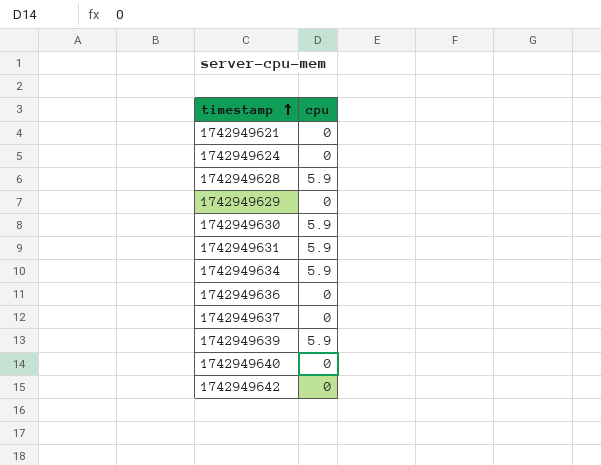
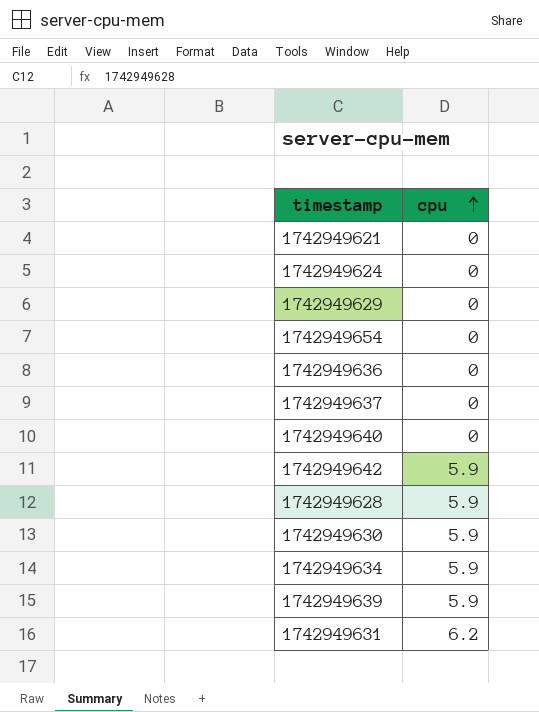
row order: timestamp ascending -> cpu ascending
row 1742949654: none -> 0
1742949642 | cpu: 0 -> 5.9
1742949631 | cpu: 5.9 -> 6.2

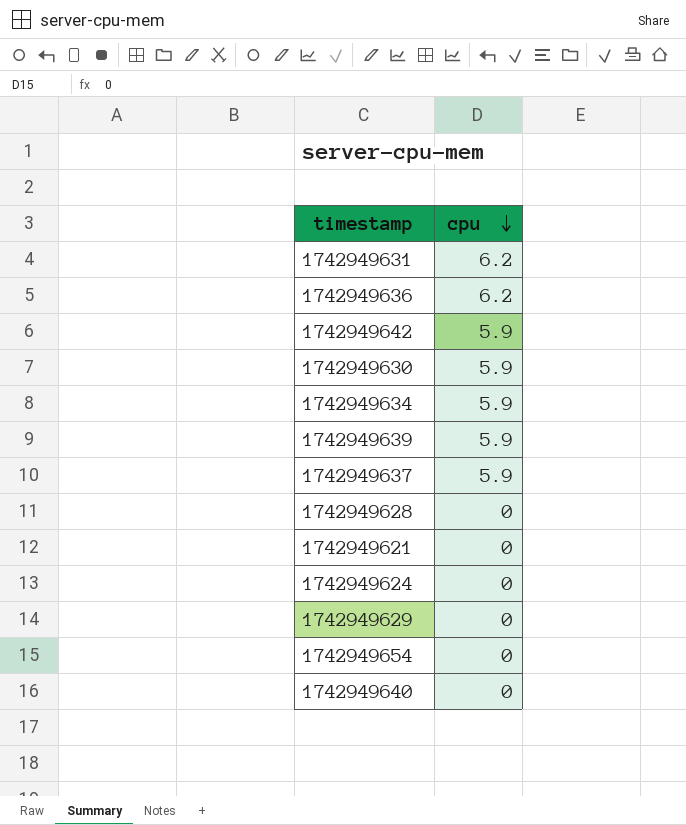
row order: cpu ascending -> cpu descending
1742949636 | cpu: 0 -> 6.2
1742949637 | cpu: 0 -> 5.9
1742949628 | cpu: 5.9 -> 0

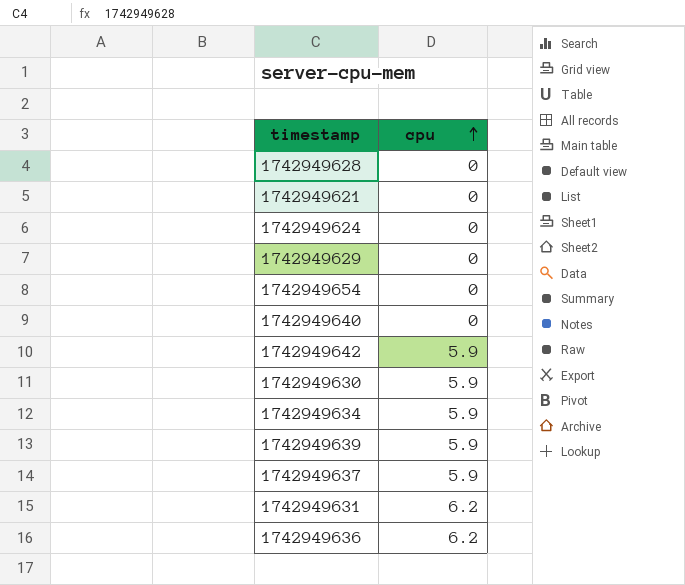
row order: cpu descending -> cpu ascending

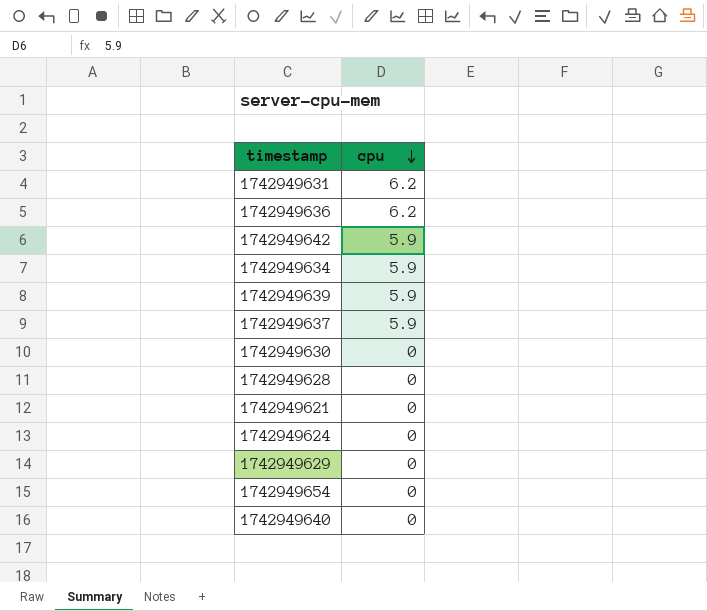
row order: cpu ascending -> cpu descending
1742949630 | cpu: 5.9 -> 0

